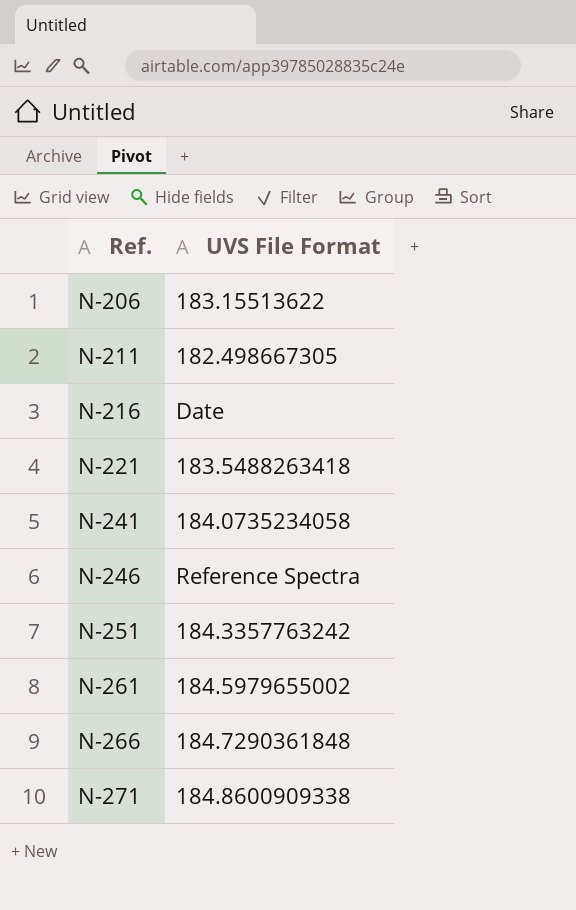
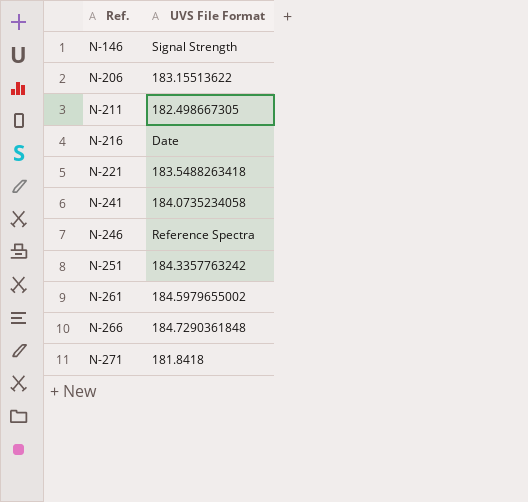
row N-146: none -> Signal Strength
N-271 | UVS File Format: 184.8600909338 -> 181.8418

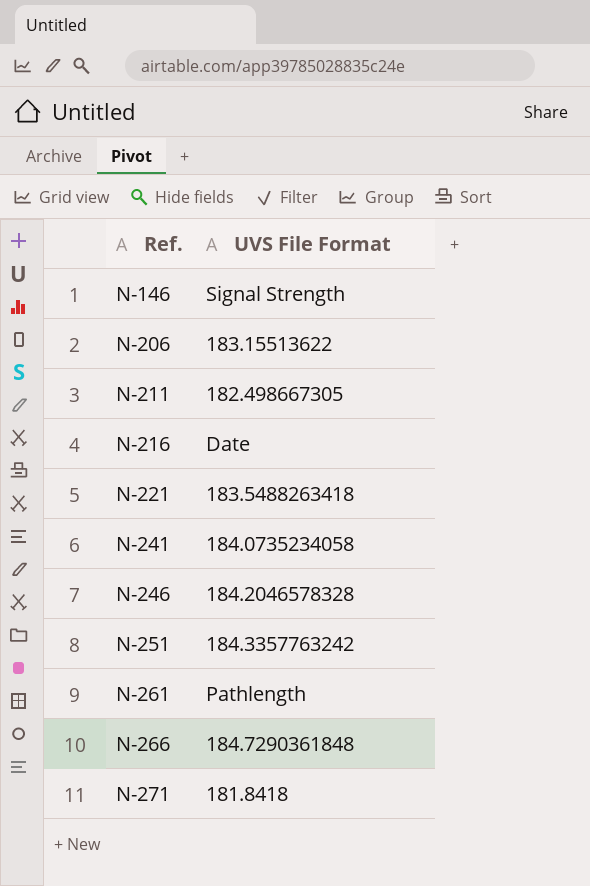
N-246 | UVS File Format: Reference Spectra -> 184.2046578328
N-261 | UVS File Format: 184.5979655002 -> Pathlength

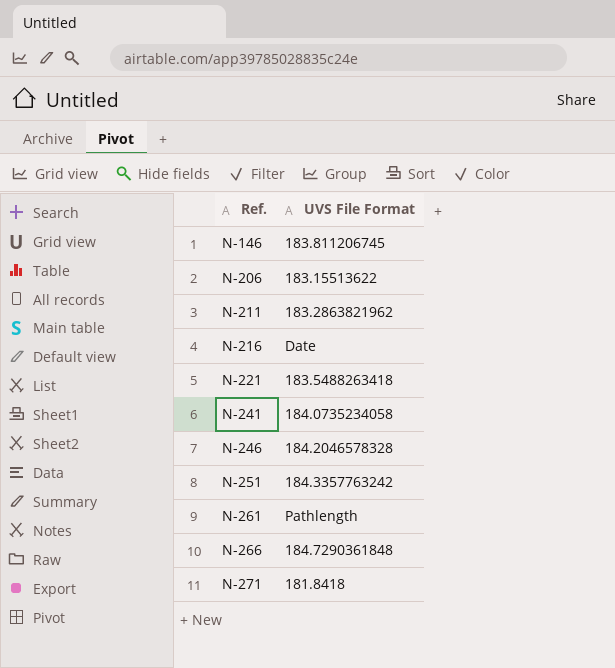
N-146 | UVS File Format: Signal Strength -> 183.811206745
N-211 | UVS File Format: 182.498667305 -> 183.2863821962

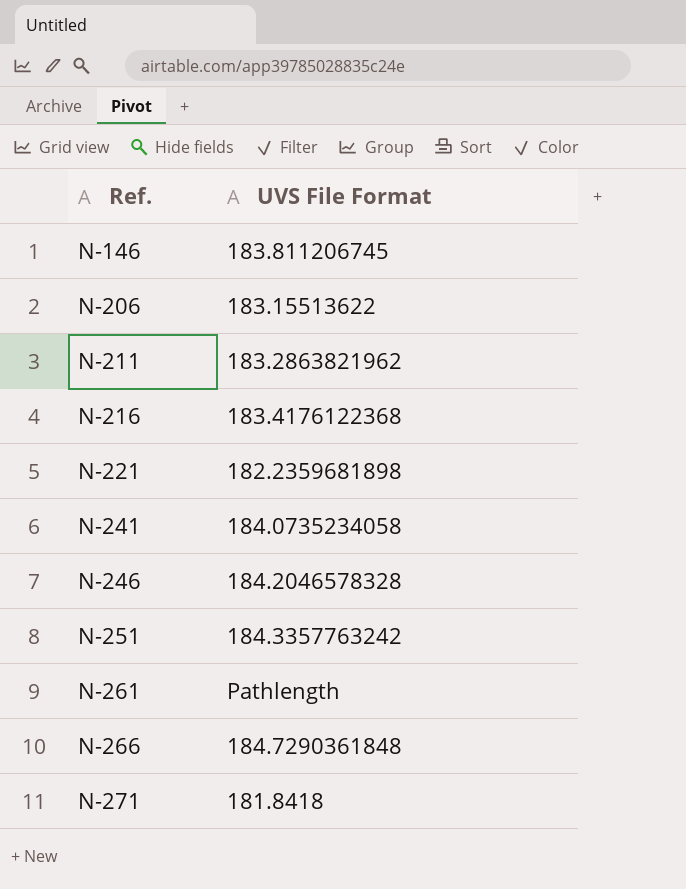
N-216 | UVS File Format: Date -> 183.4176122368
N-221 | UVS File Format: 183.5488263418 -> 182.2359681898

